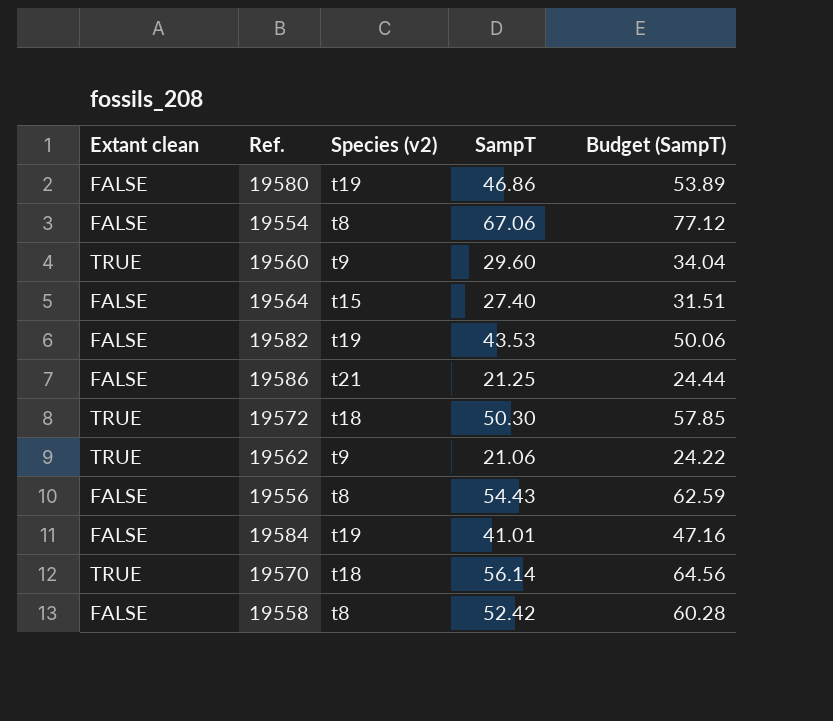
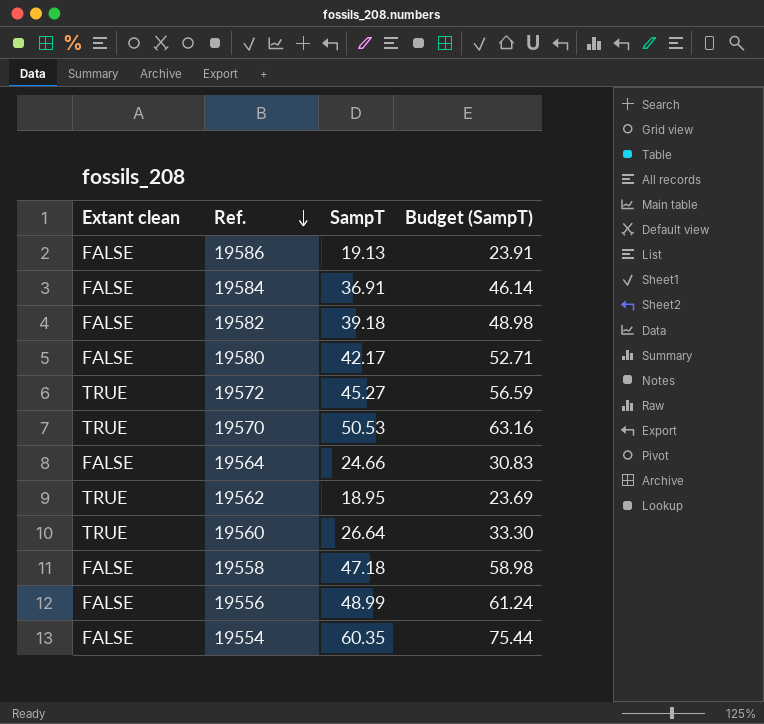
row order: none -> Ref. descending
column Species (v2) | position: 3 -> none
column Budget (SampT) | formula: [SampT] * 1.15 -> [SampT] * 1.25
19586 | SampT: 21.25 -> 19.13
19584 | SampT: 41.01 -> 36.91
19582 | SampT: 43.53 -> 39.18
19580 | SampT: 46.86 -> 42.17
19572 | SampT: 50.30 -> 45.27
19570 | SampT: 56.14 -> 50.53
19564 | SampT: 27.40 -> 24.66
19562 | SampT: 21.06 -> 18.95
19560 | SampT: 29.60 -> 26.64
19558 | SampT: 52.42 -> 47.18
19556 | SampT: 54.43 -> 48.99
19554 | SampT: 67.06 -> 60.35

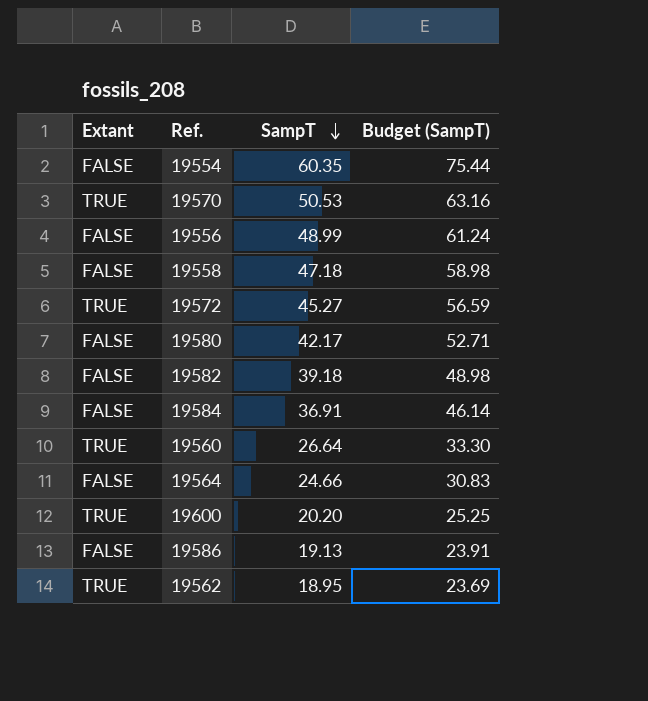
row order: Ref. descending -> SampT descending
column name: Extant clean -> Extant
row 19600: none -> TRUE | 20.20 | 25.25

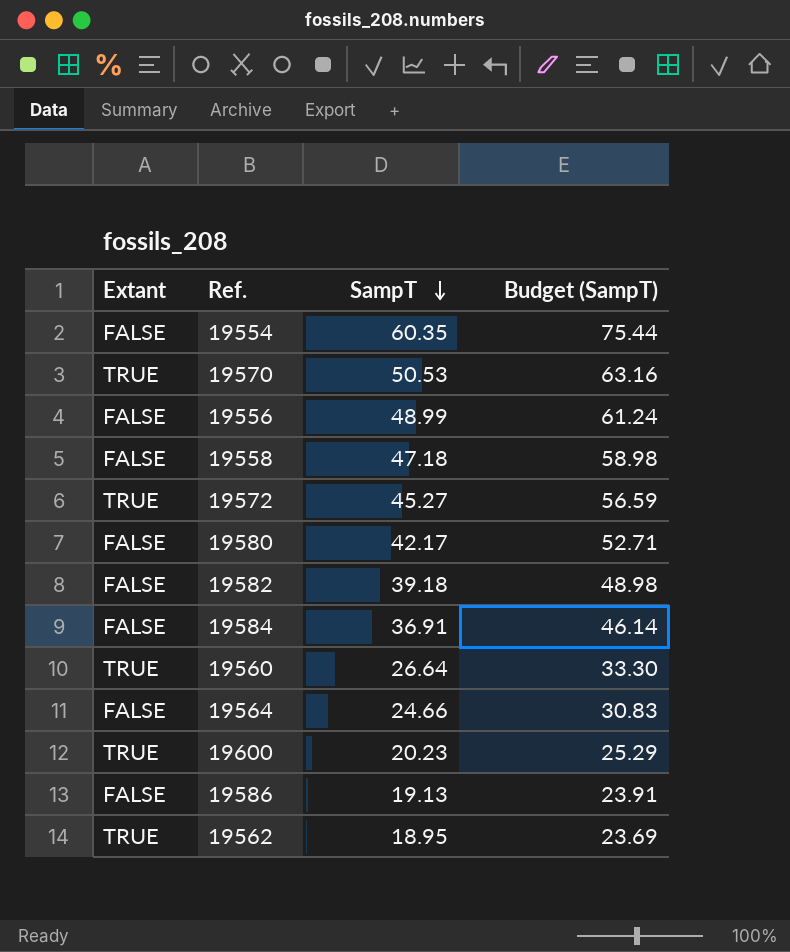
19600 | SampT: 20.20 -> 20.23
19600 | Budget (SampT): 25.25 -> 25.29

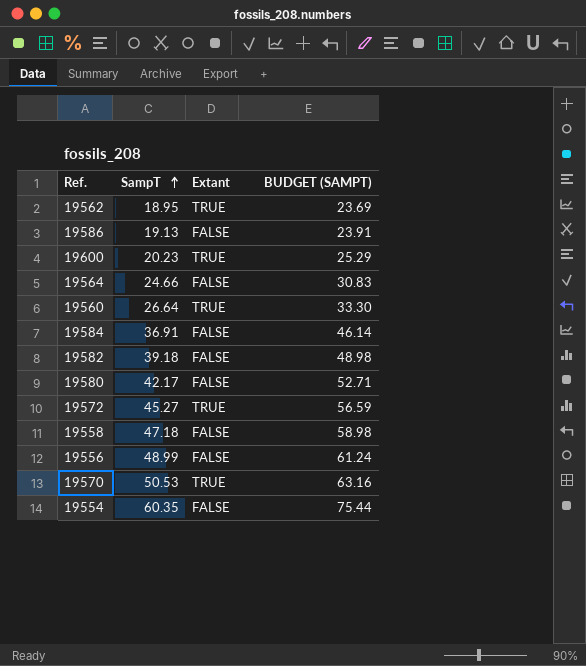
row order: SampT descending -> SampT ascending
column Extant | position: 1 -> 3
column name: Budget (SampT) -> BUDGET (SAMPT)

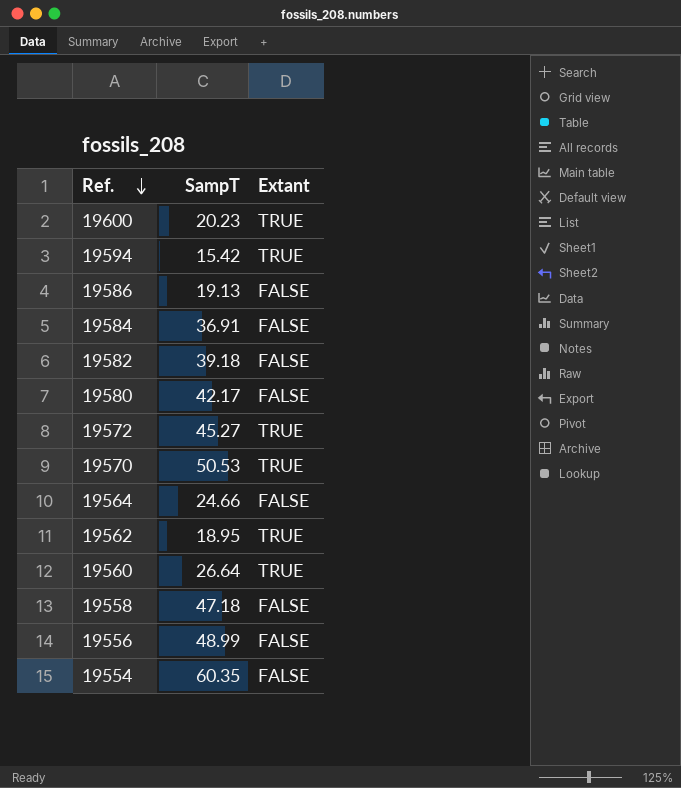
row order: SampT ascending -> Ref. descending
column BUDGET (SAMPT) | formula: [SampT] * 1.25 -> none
row 19594: none -> 15.42 | TRUE

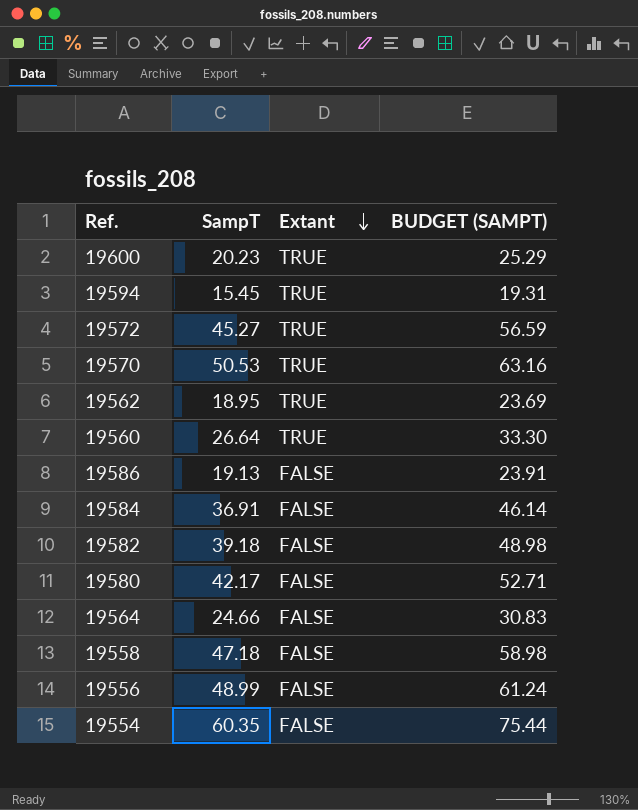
row order: Ref. descending -> Extant descending
column BUDGET (SAMPT) | formula: none -> [SampT] * 1.25
19594 | SampT: 15.42 -> 15.45

